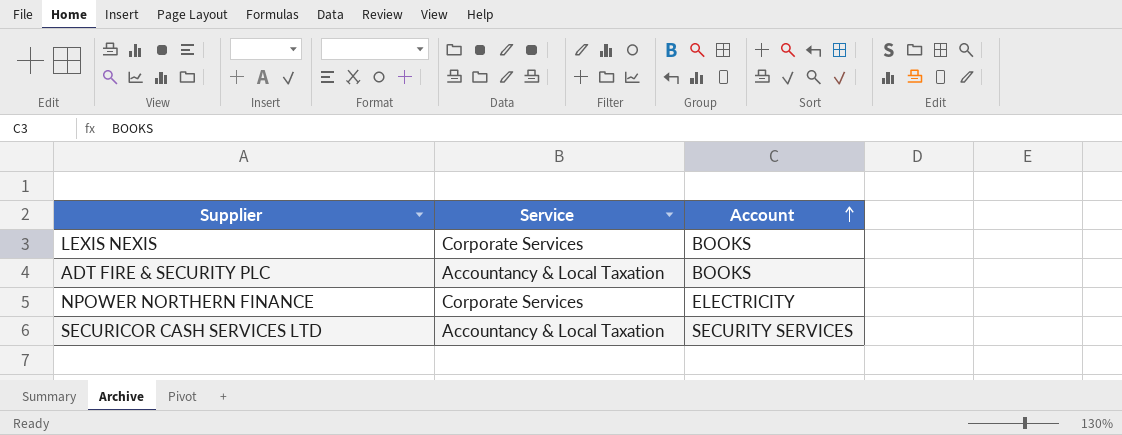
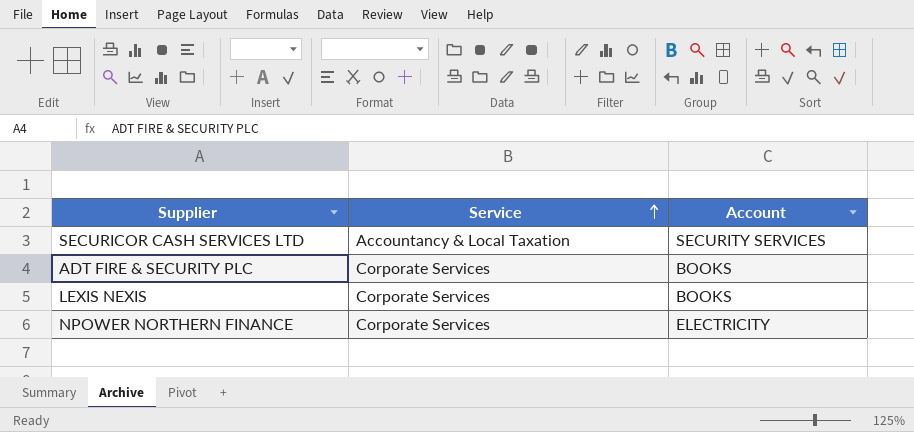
row order: Account ascending -> Service ascending
ADT FIRE & SECURITY PLC | Service: Accountancy & Local Taxation -> Corporate Services

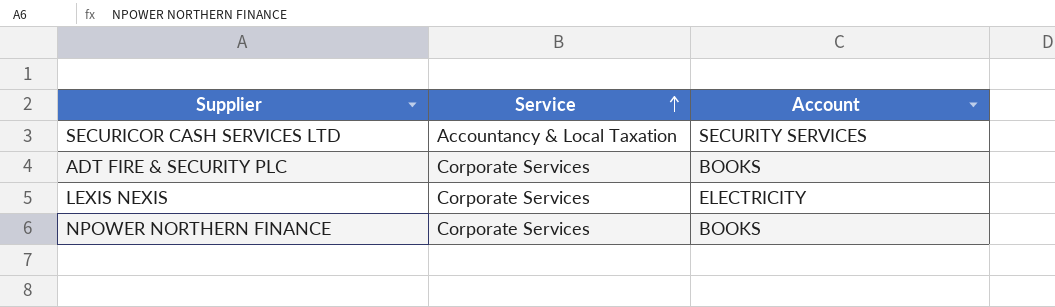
LEXIS NEXIS | Account: BOOKS -> ELECTRICITY
NPOWER NORTHERN FINANCE | Account: ELECTRICITY -> BOOKS

